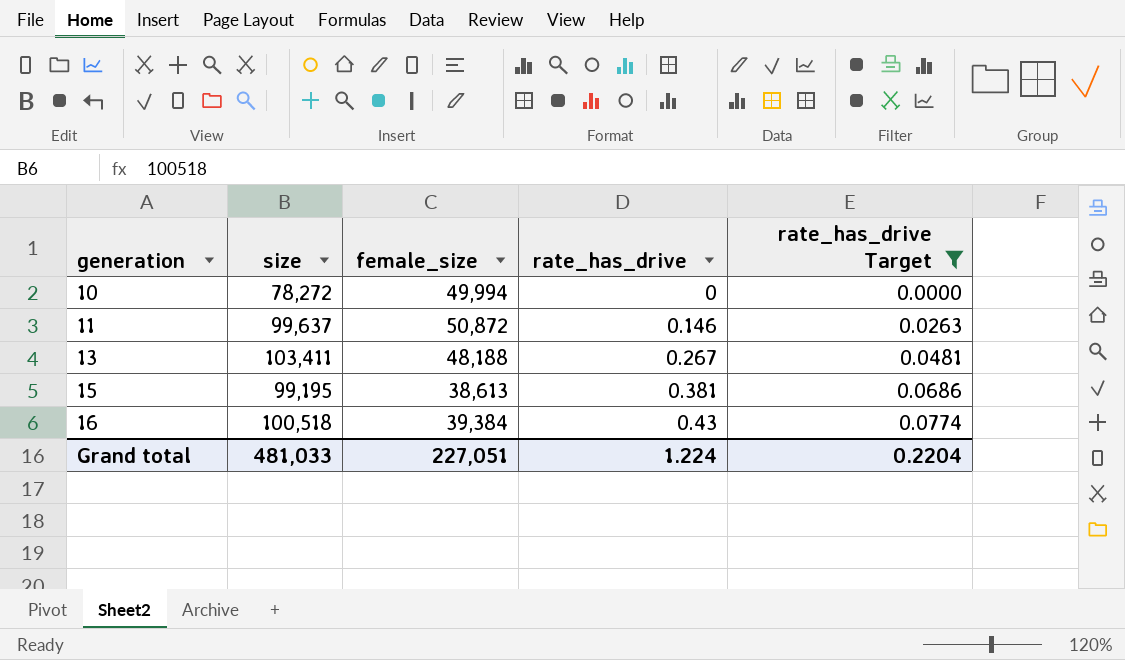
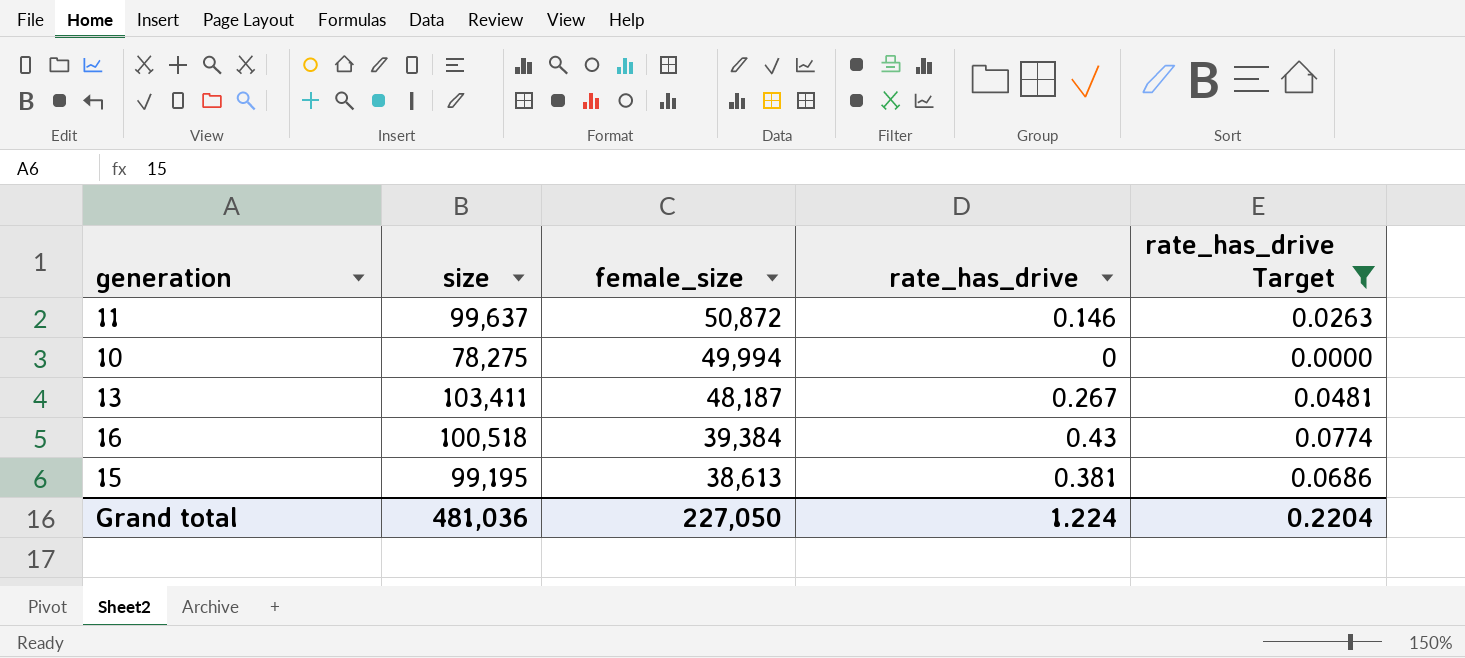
row order: generation ascending -> female_size descending
10 | size: 78,272 -> 78,275
13 | female_size: 48,188 -> 48,187
Grand total | size: 481,033 -> 481,036
Grand total | female_size: 227,051 -> 227,050

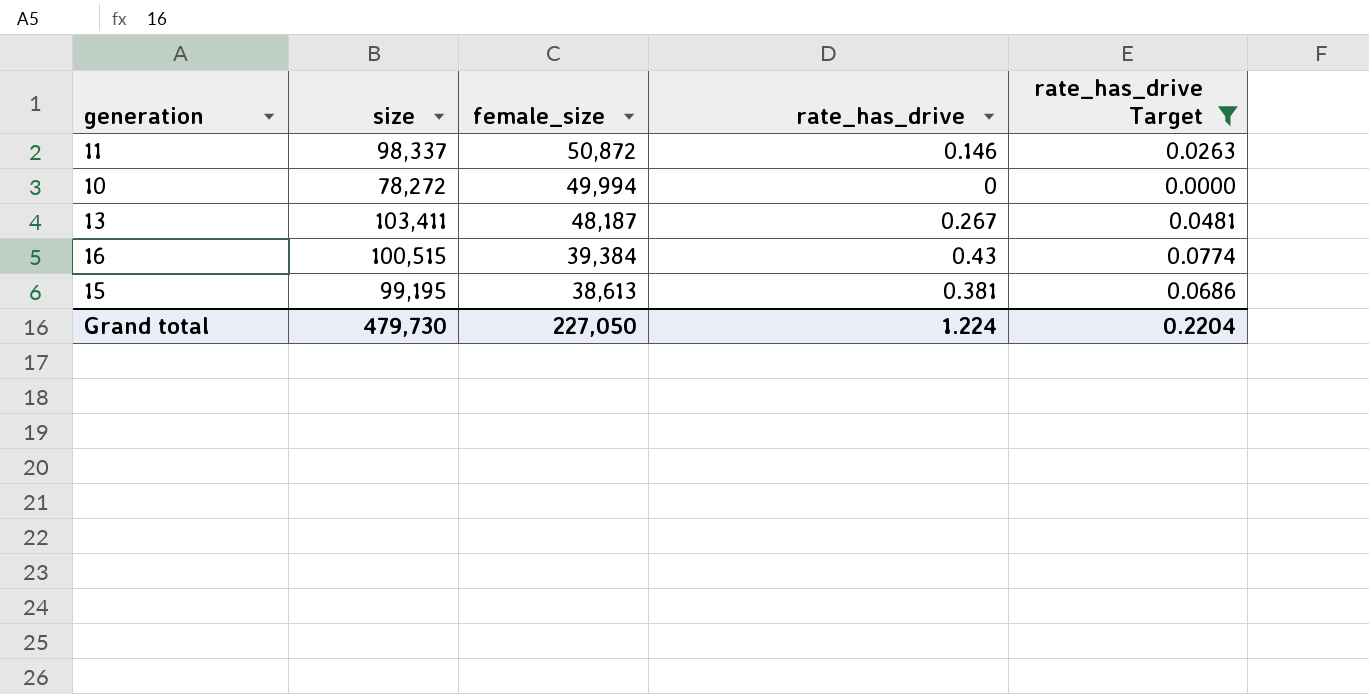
11 | size: 99,637 -> 98,337
10 | size: 78,275 -> 78,272
16 | size: 100,518 -> 100,515
Grand total | size: 481,036 -> 479,730

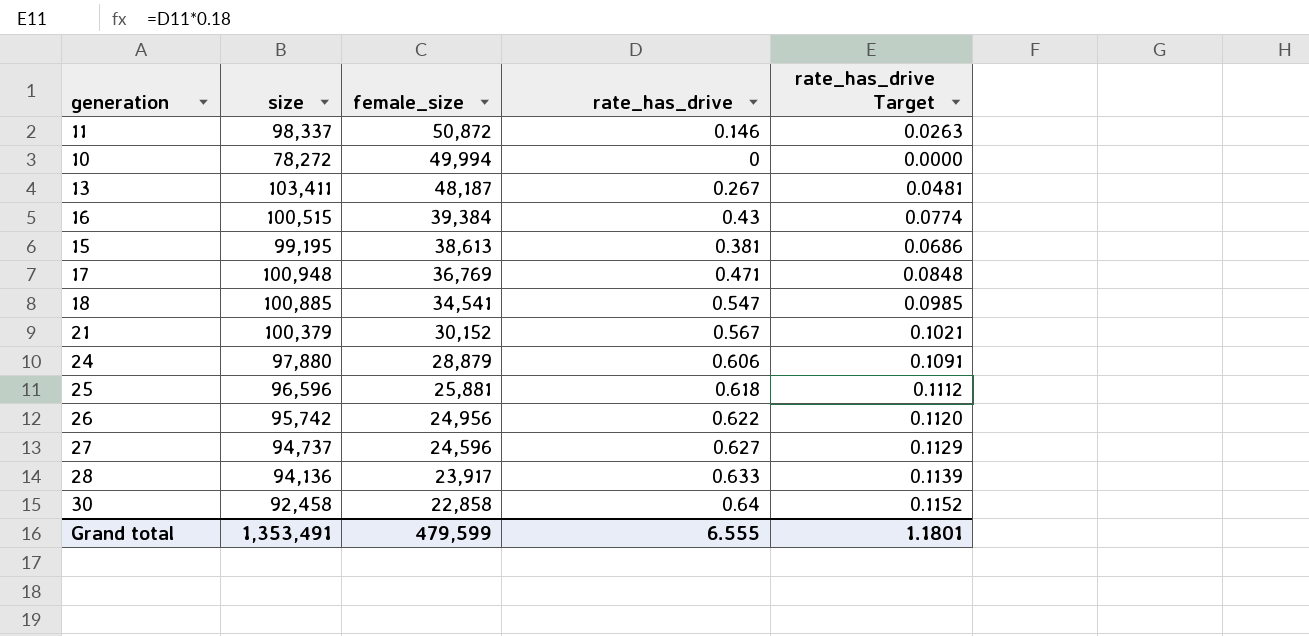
filter: rate_has_drive Target <= 0.0774 -> none
Grand total | size: 479,730 -> 1,353,491
Grand total | female_size: 227,050 -> 479,599
Grand total | rate_has_drive: 1.224 -> 6.555
Grand total | rate_has_drive Target: 0.2204 -> 1.1801

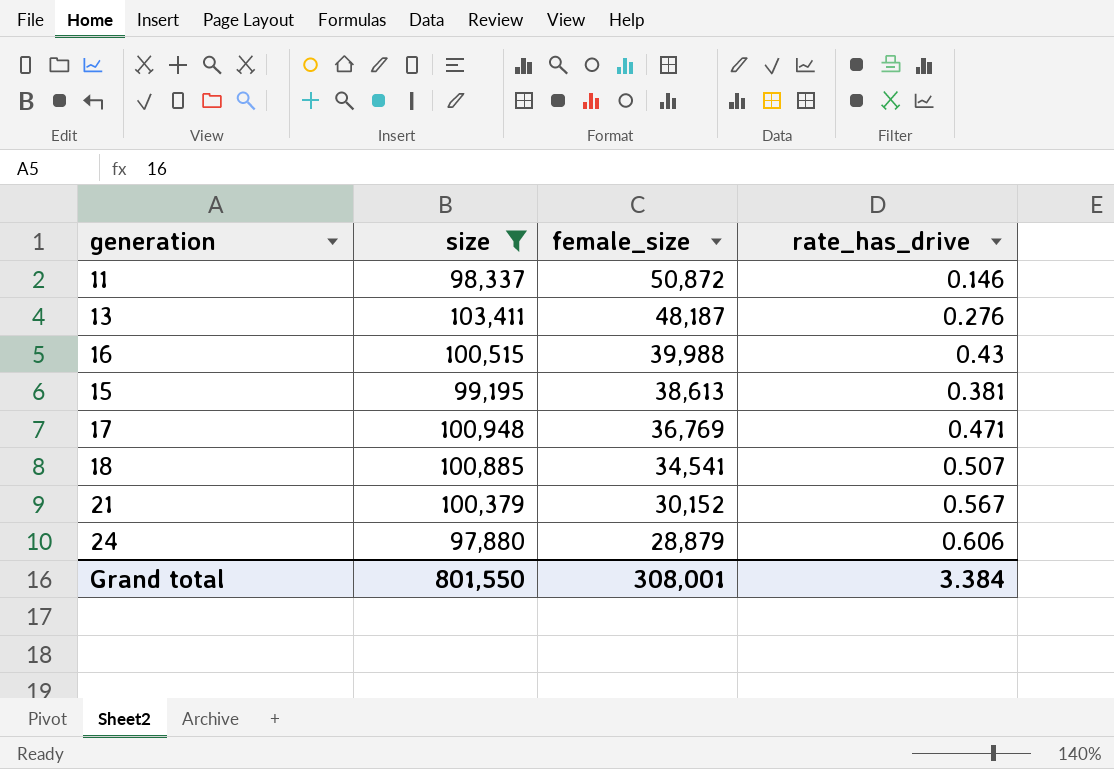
filter: none -> size >= 97,880
column rate_has_drive Target | formula: [rate_has_drive] * 0.18 -> none
13 | rate_has_drive: 0.267 -> 0.276
16 | female_size: 39,384 -> 39,988
18 | rate_has_drive: 0.547 -> 0.507
Grand total | size: 1,353,491 -> 801,550
Grand total | female_size: 479,599 -> 308,001
Grand total | rate_has_drive: 6.555 -> 3.384

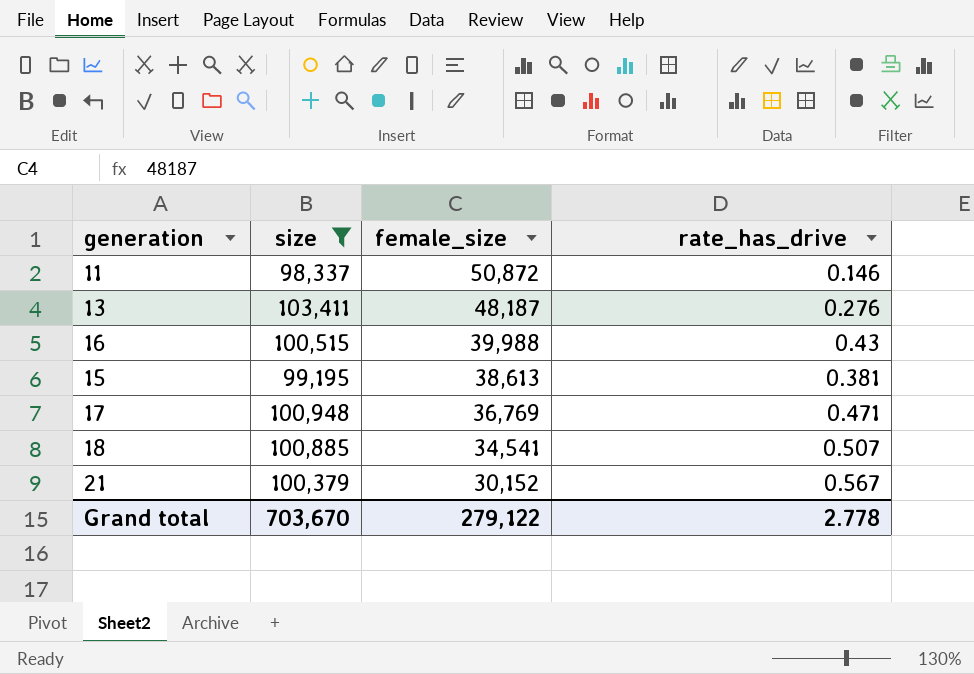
row 24: 97,880 | 28,879 | 0.606 -> none
Grand total | size: 801,550 -> 703,670
Grand total | female_size: 308,001 -> 279,122
Grand total | rate_has_drive: 3.384 -> 2.778

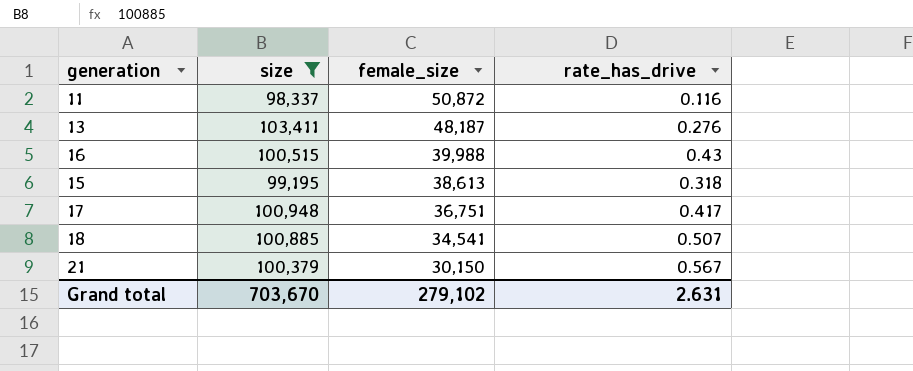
11 | rate_has_drive: 0.146 -> 0.116
15 | rate_has_drive: 0.381 -> 0.318
17 | female_size: 36,769 -> 36,751
17 | rate_has_drive: 0.471 -> 0.417
21 | female_size: 30,152 -> 30,150
Grand total | female_size: 279,122 -> 279,102
Grand total | rate_has_drive: 2.778 -> 2.631

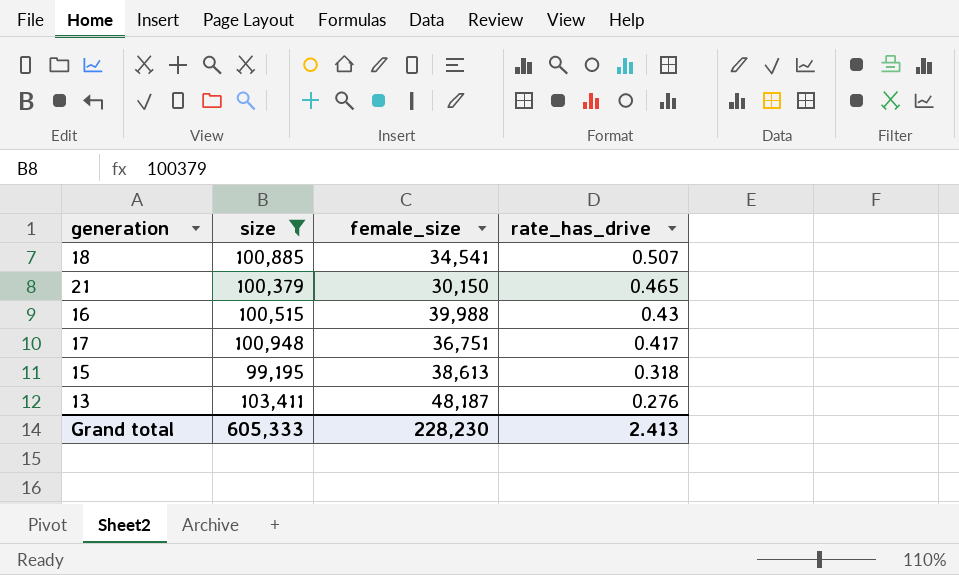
row order: female_size descending -> rate_has_drive descending
row 11: 98,337 | 50,872 | 0.116 -> none
21 | rate_has_drive: 0.567 -> 0.465
Grand total | size: 703,670 -> 605,333
Grand total | female_size: 279,102 -> 228,230
Grand total | rate_has_drive: 2.631 -> 2.413

